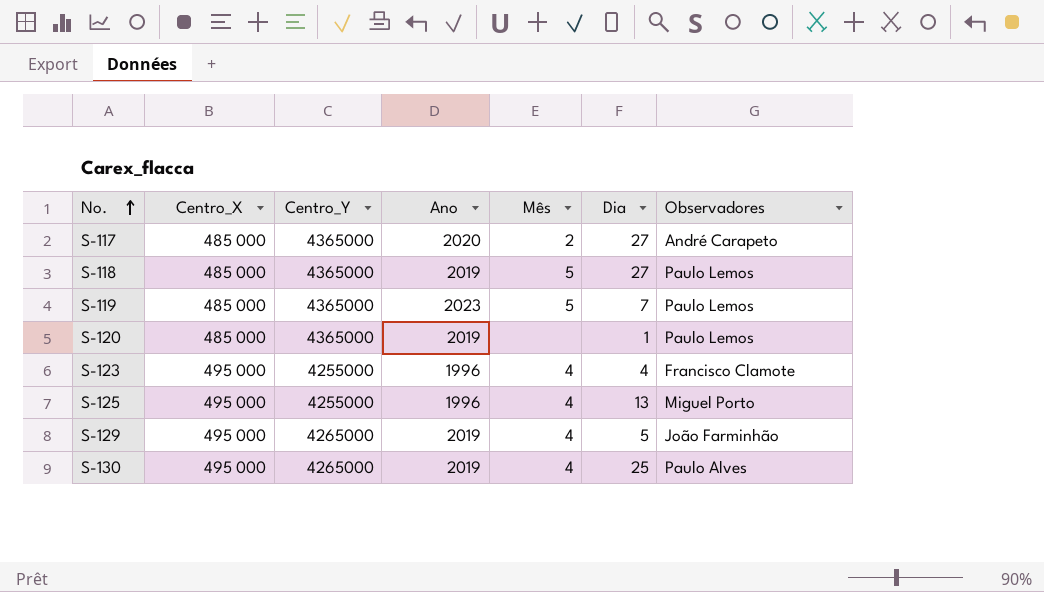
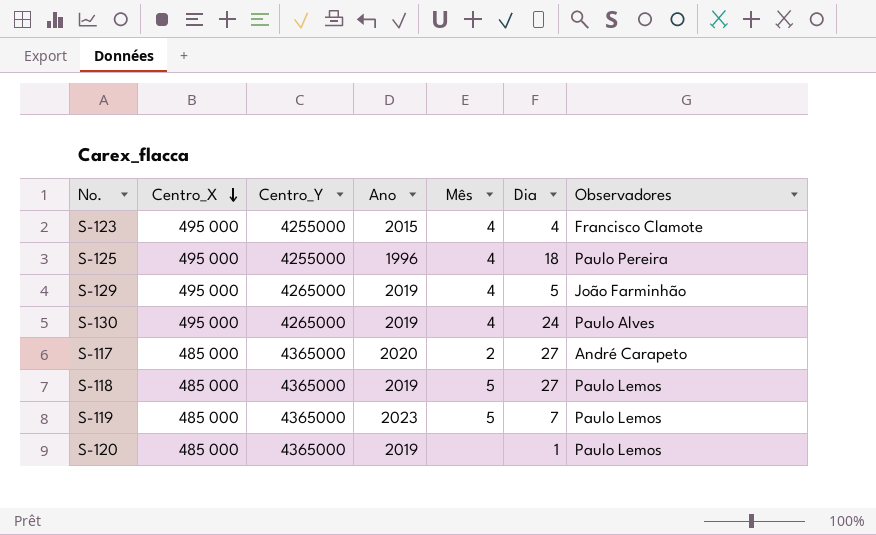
row order: No. ascending -> Centro_X descending
S-123 | Ano: 1996 -> 2015
S-125 | Dia: 13 -> 18
S-125 | Observadores: Miguel Porto -> Paulo Pereira
S-130 | Dia: 25 -> 24

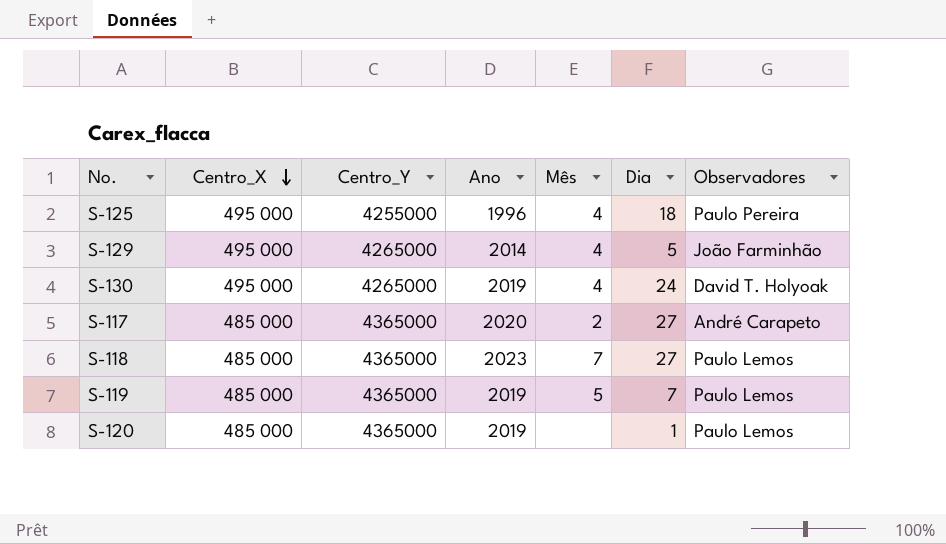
row S-123: 495 000 | 4255000 | 2015 | 4 | 4 | Francisco Clamote -> none
S-129 | Ano: 2019 -> 2014
S-130 | Observadores: Paulo Alves -> David T. Holyoak
S-118 | Ano: 2019 -> 2023
S-118 | Mês: 5 -> 7
S-119 | Ano: 2023 -> 2019

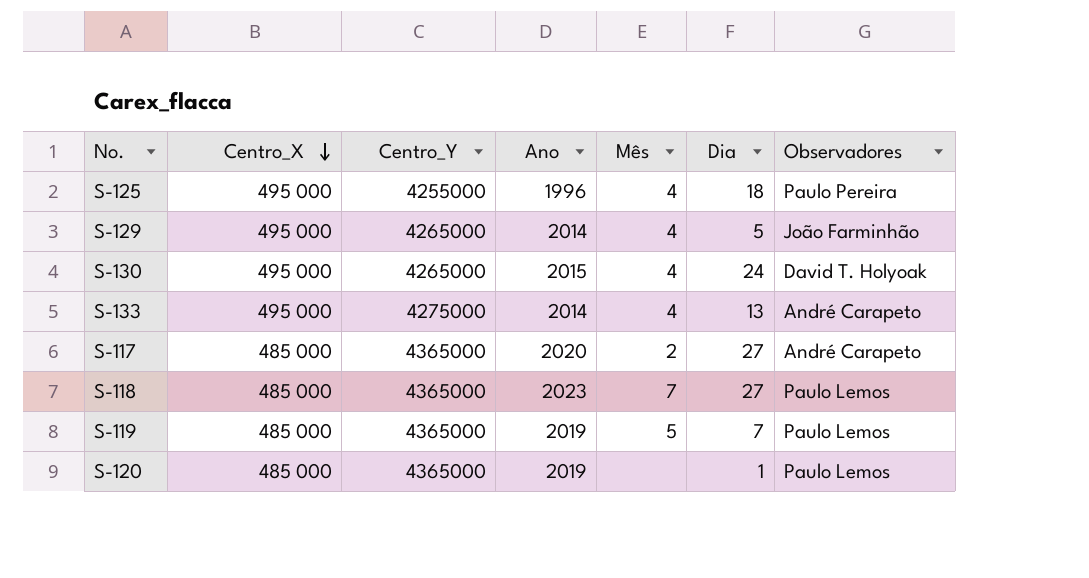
S-130 | Ano: 2019 -> 2015
row S-133: none -> 495 000 | 4275000 | 2014 | 4 | 13 | André Carapeto

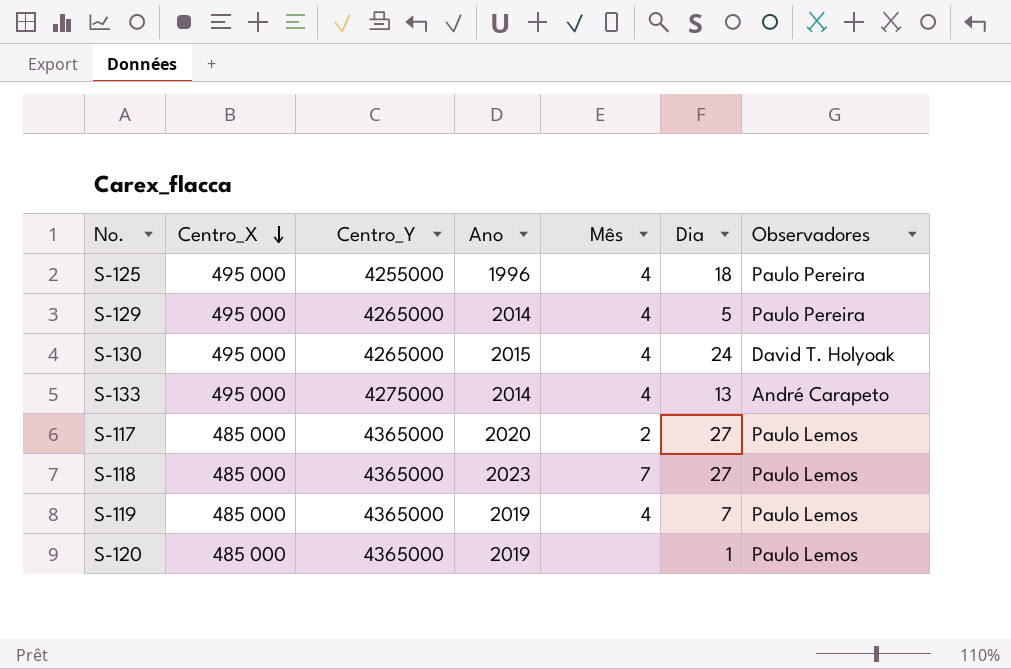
S-129 | Observadores: João Farminhão -> Paulo Pereira
S-117 | Observadores: André Carapeto -> Paulo Lemos
S-119 | Mês: 5 -> 4

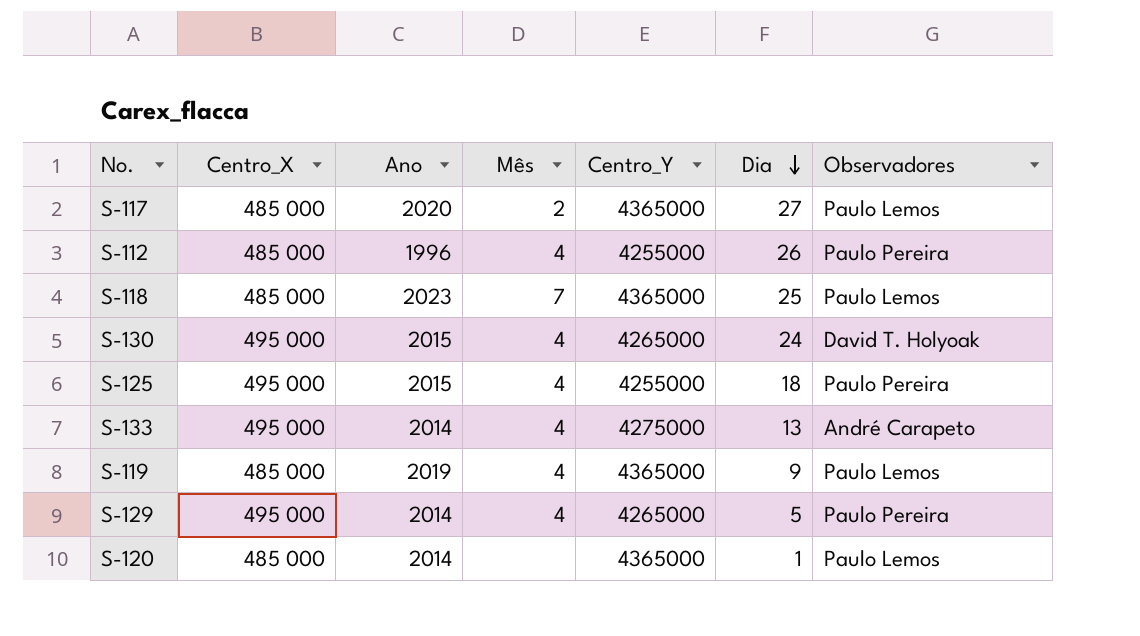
row order: Centro_X descending -> Dia descending
column Centro_Y | position: 3 -> 5
row S-112: none -> 485 000 | 1996 | 4 | 4255000 | 26 | Paulo Pereira
S-118 | Dia: 27 -> 25
S-125 | Ano: 1996 -> 2015
S-119 | Dia: 7 -> 9
S-120 | Ano: 2019 -> 2014

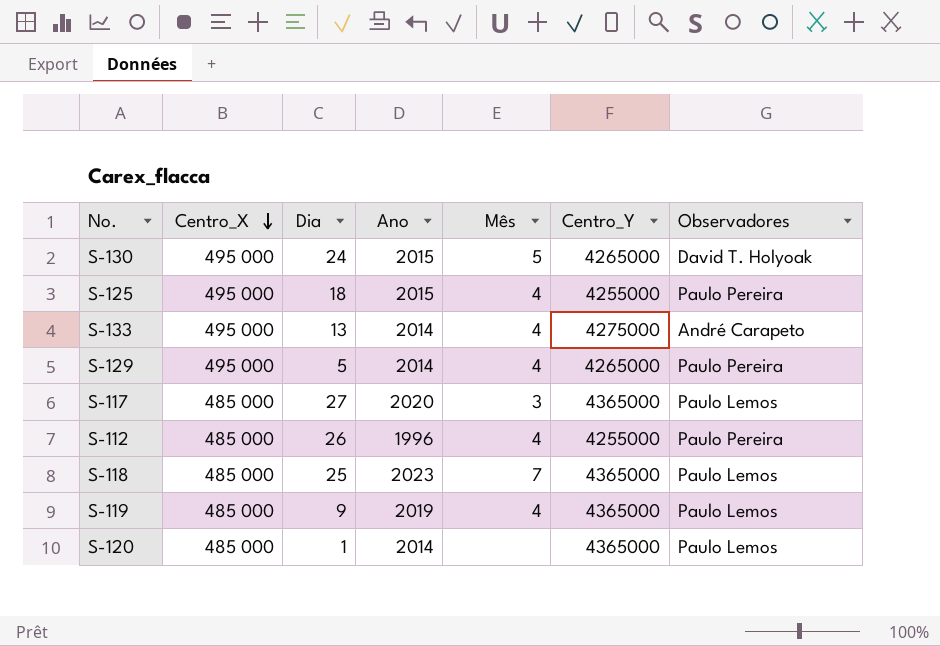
row order: Dia descending -> Centro_X descending
column Dia | position: 6 -> 3
S-130 | Mês: 4 -> 5
S-117 | Mês: 2 -> 3

